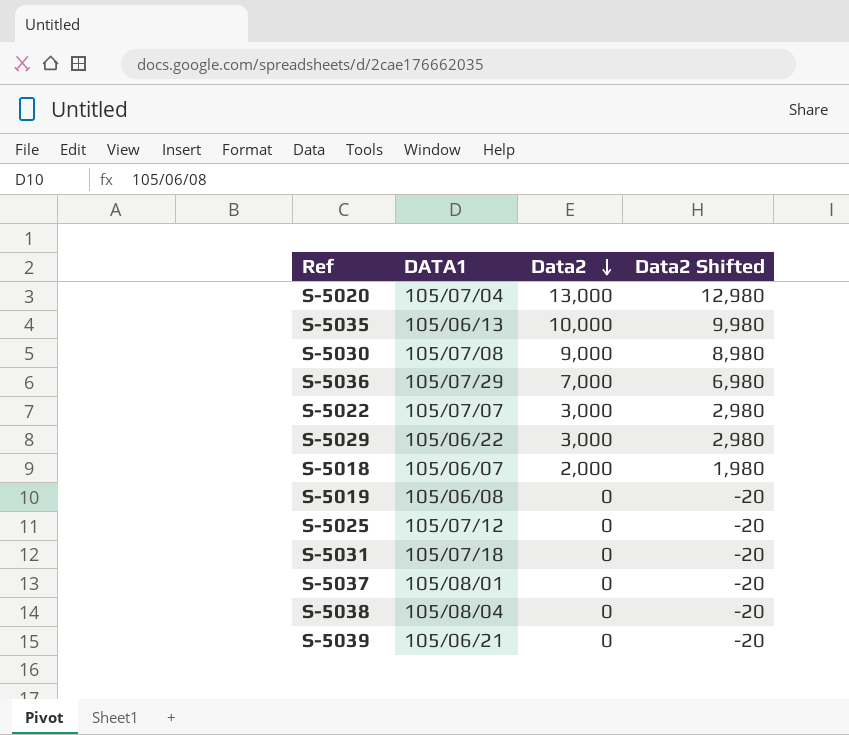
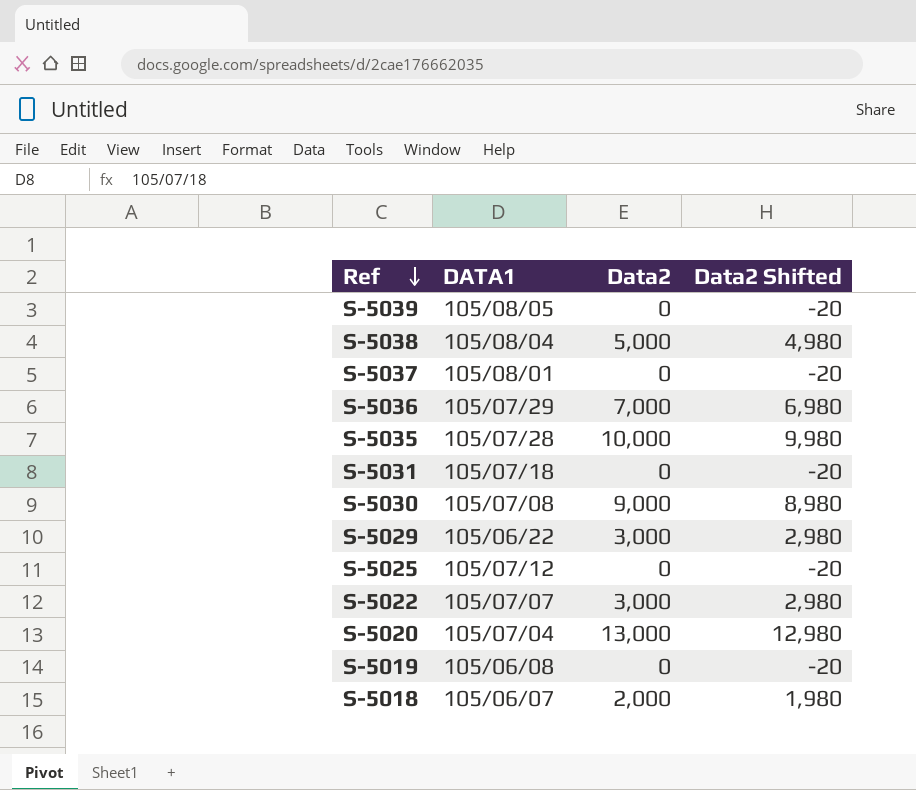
row order: Data2 descending -> Ref descending
S-5039 | DATA1: 105/06/21 -> 105/08/05
S-5038 | Data2: 0 -> 5,000
S-5038 | Data2 Shifted: -20 -> 4,980
S-5035 | DATA1: 105/06/13 -> 105/07/28

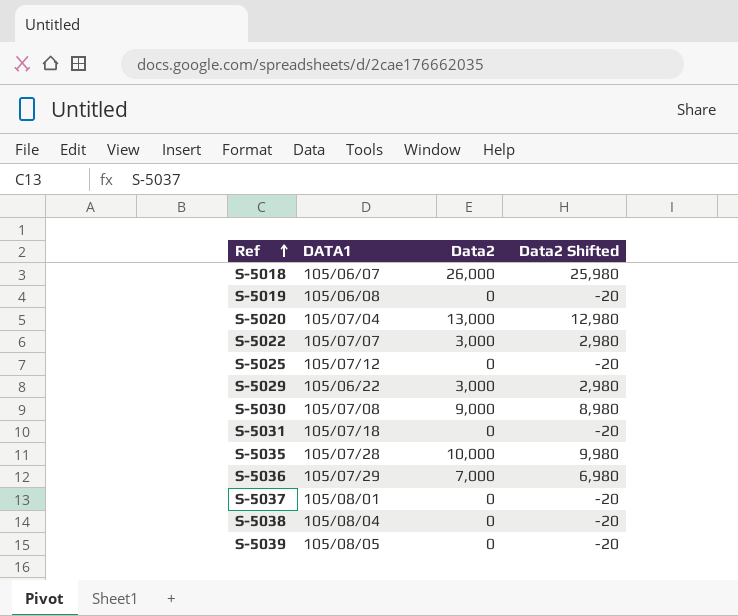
row order: Ref descending -> Ref ascending
S-5018 | Data2: 2,000 -> 26,000
S-5018 | Data2 Shifted: 1,980 -> 25,980
S-5038 | Data2: 5,000 -> 0
S-5038 | Data2 Shifted: 4,980 -> -20

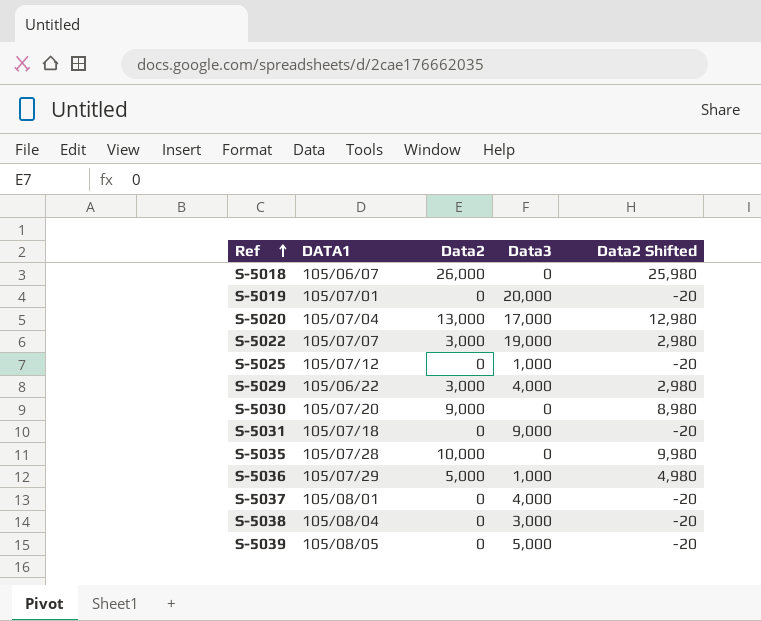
column Data3 | position: none -> 4
S-5019 | DATA1: 105/06/08 -> 105/07/01
S-5030 | DATA1: 105/07/08 -> 105/07/20
S-5036 | Data2: 7,000 -> 5,000
S-5036 | Data2 Shifted: 6,980 -> 4,980

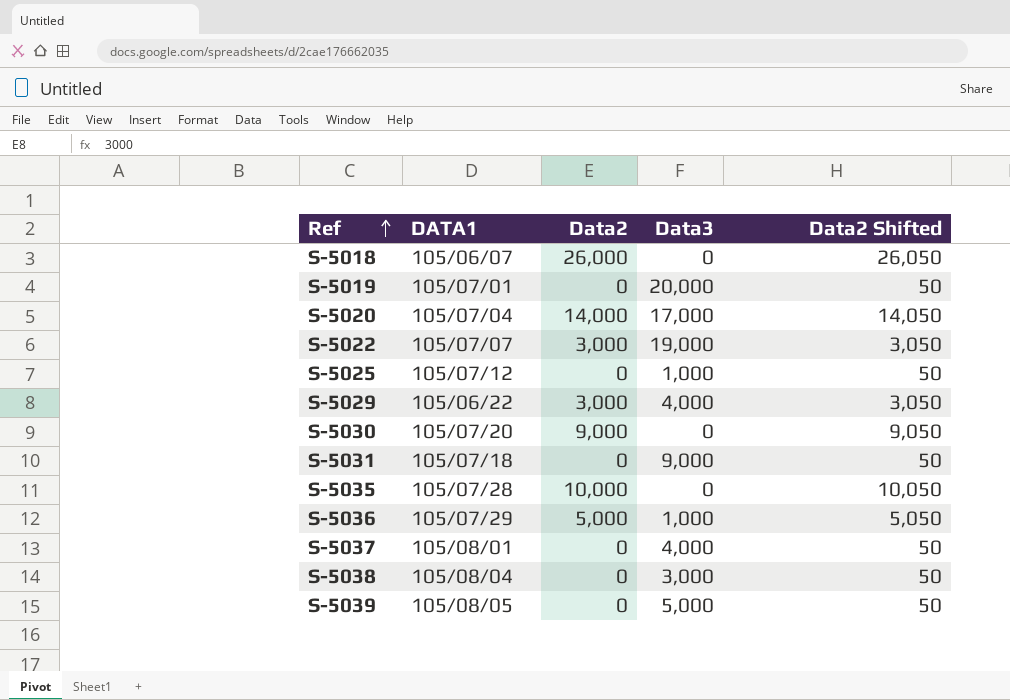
column Data2 Shifted | formula: [Data2] - 20 -> [Data2] + 50
S-5020 | Data2: 13,000 -> 14,000

